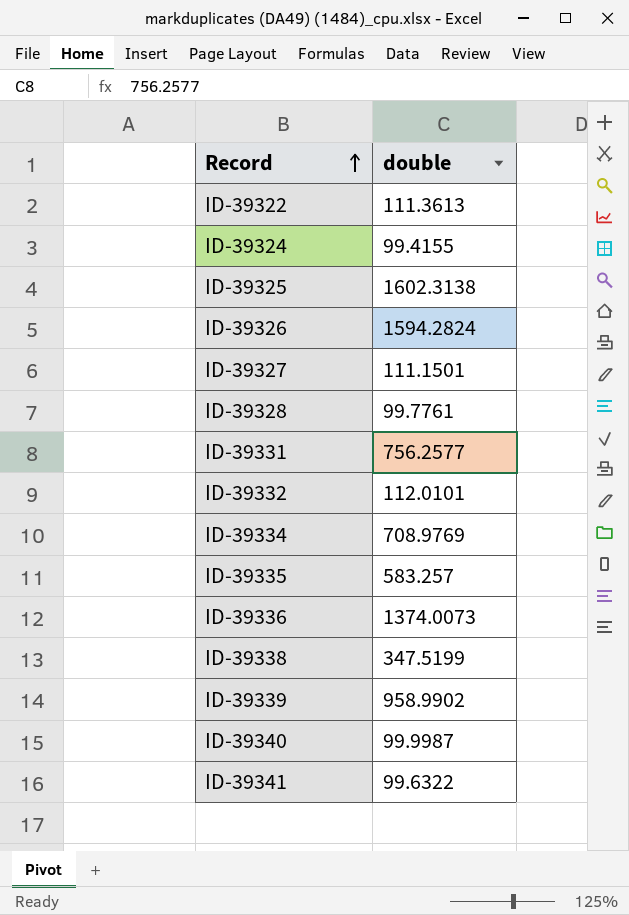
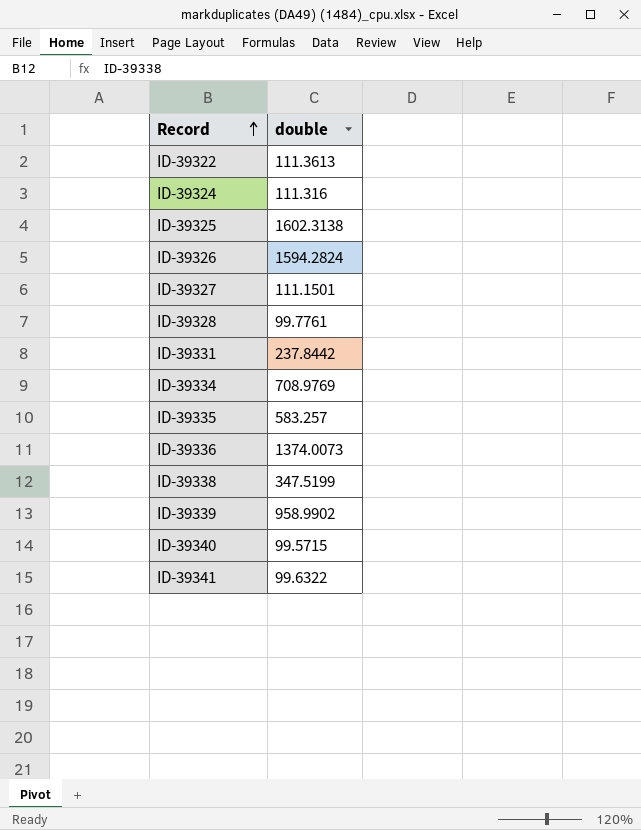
row ID-39332: 112.0101 -> none
ID-39324 | double: 99.4155 -> 111.316
ID-39331 | double: 756.2577 -> 237.8442
ID-39340 | double: 99.9987 -> 99.5715

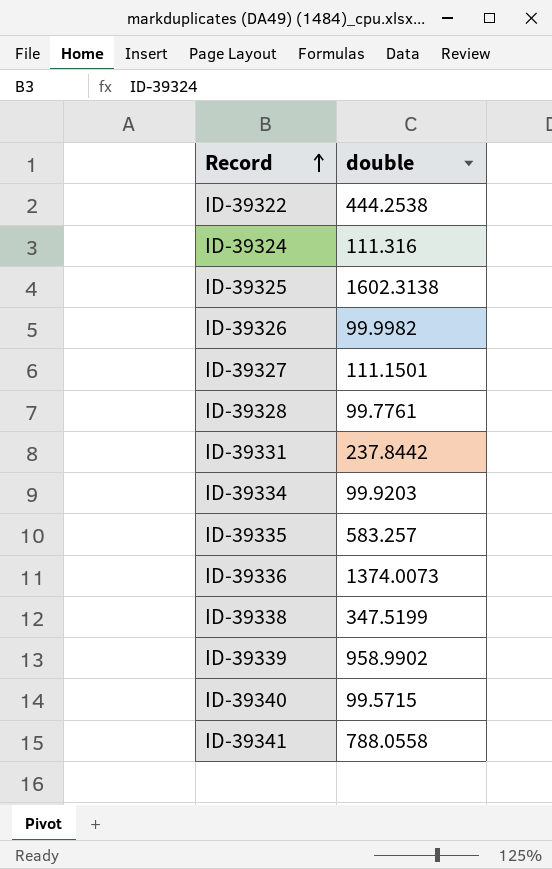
ID-39322 | double: 111.3613 -> 444.2538
ID-39326 | double: 1594.2824 -> 99.9982
ID-39334 | double: 708.9769 -> 99.9203
ID-39341 | double: 99.6322 -> 788.0558

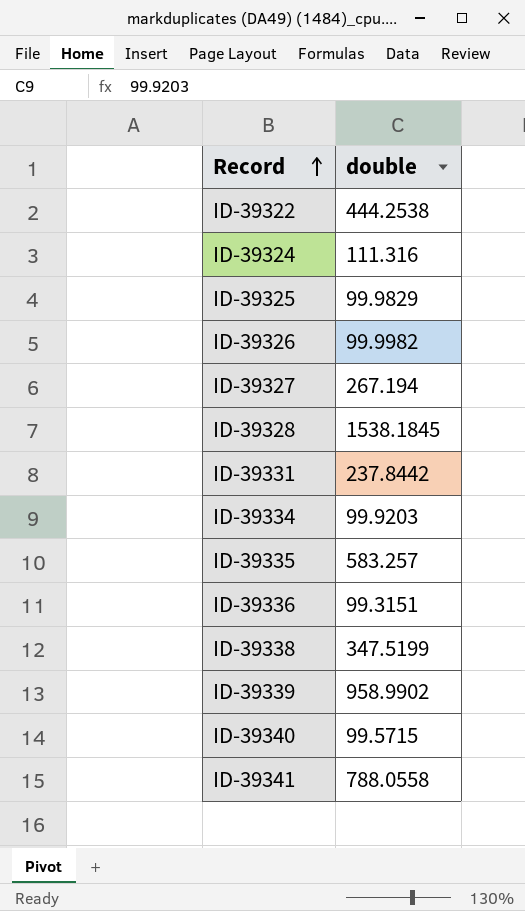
ID-39325 | double: 1602.3138 -> 99.9829
ID-39327 | double: 111.1501 -> 267.194
ID-39328 | double: 99.7761 -> 1538.1845
ID-39336 | double: 1374.0073 -> 99.3151

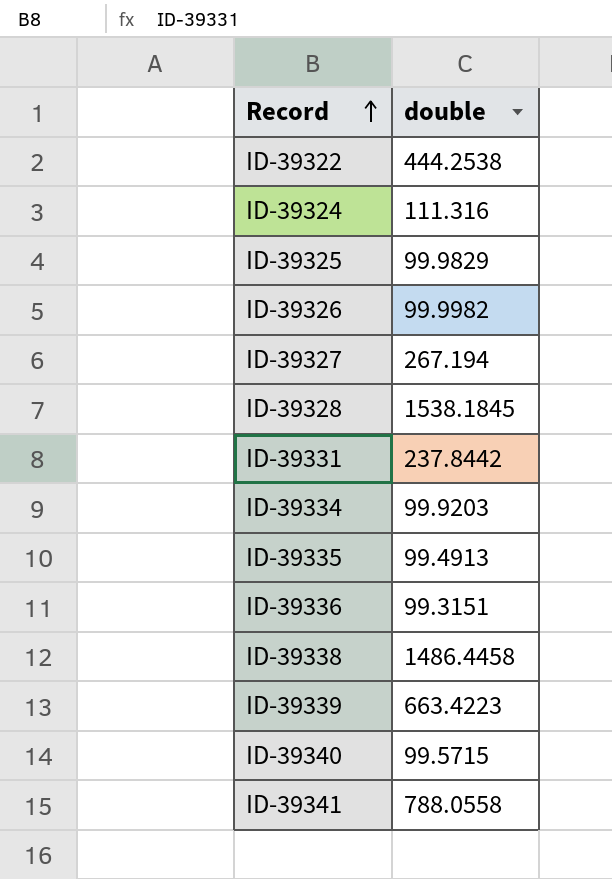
ID-39335 | double: 583.257 -> 99.4913
ID-39338 | double: 347.5199 -> 1486.4458
ID-39339 | double: 958.9902 -> 663.4223

